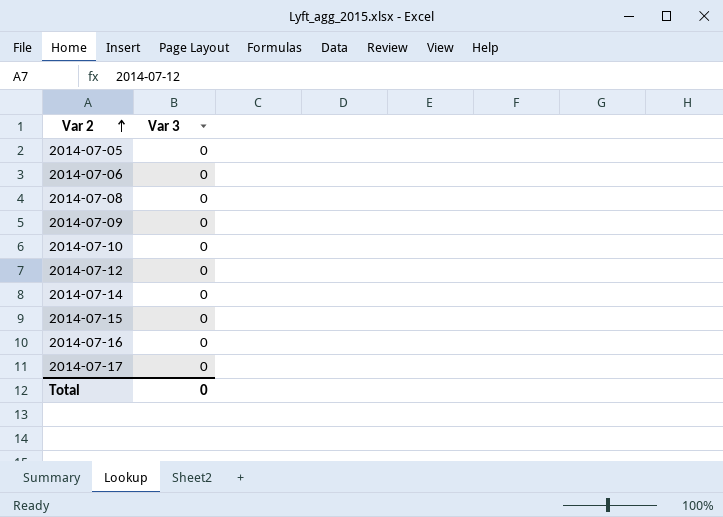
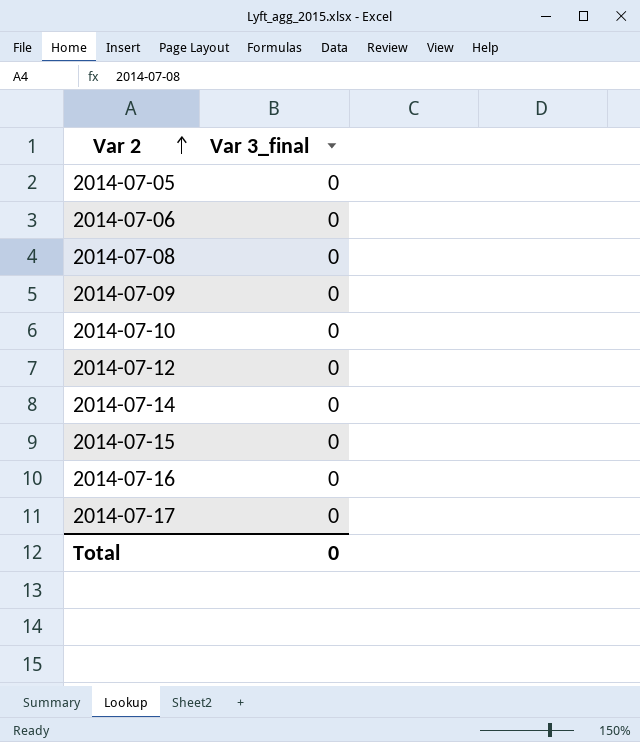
column name: Var 3 -> Var 3_final

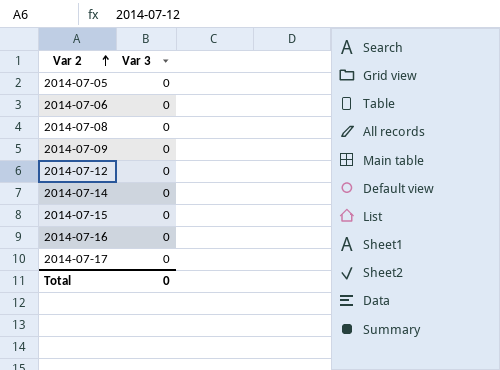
column name: Var 3_final -> Var 3
row 2014-07-10: 0 -> none

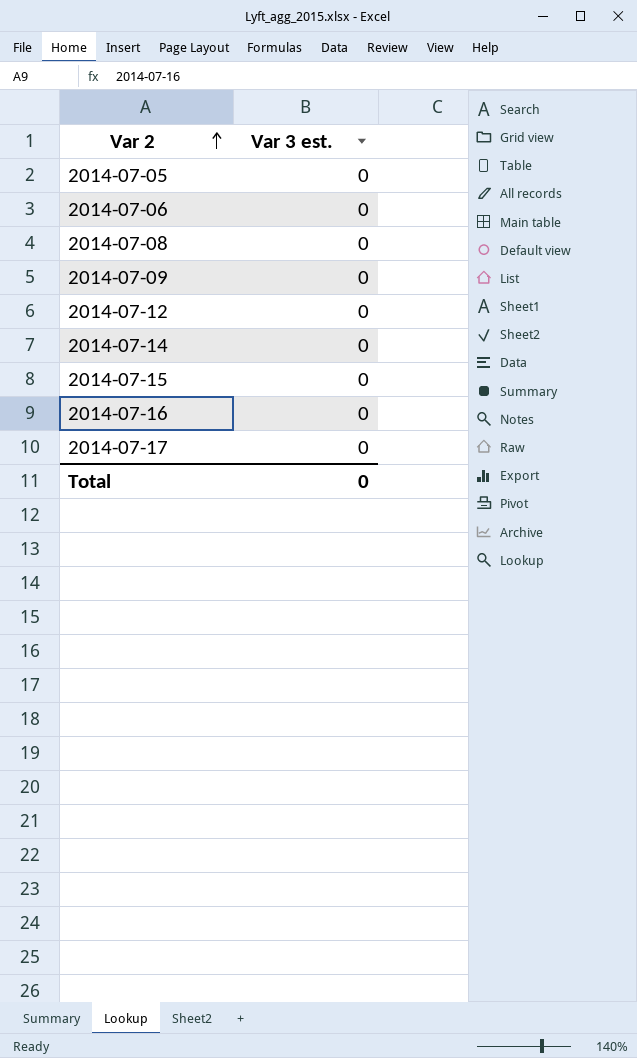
column name: Var 3 -> Var 3 est.

